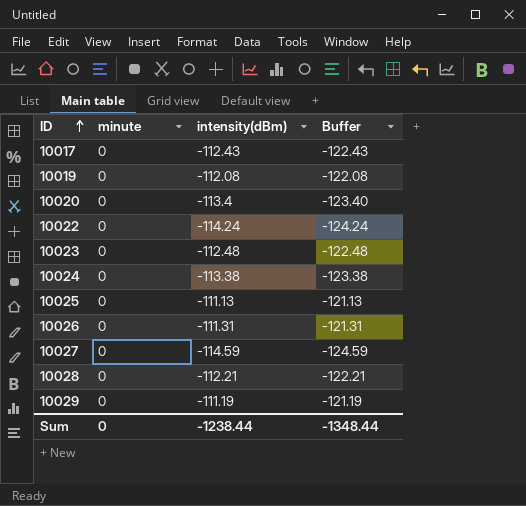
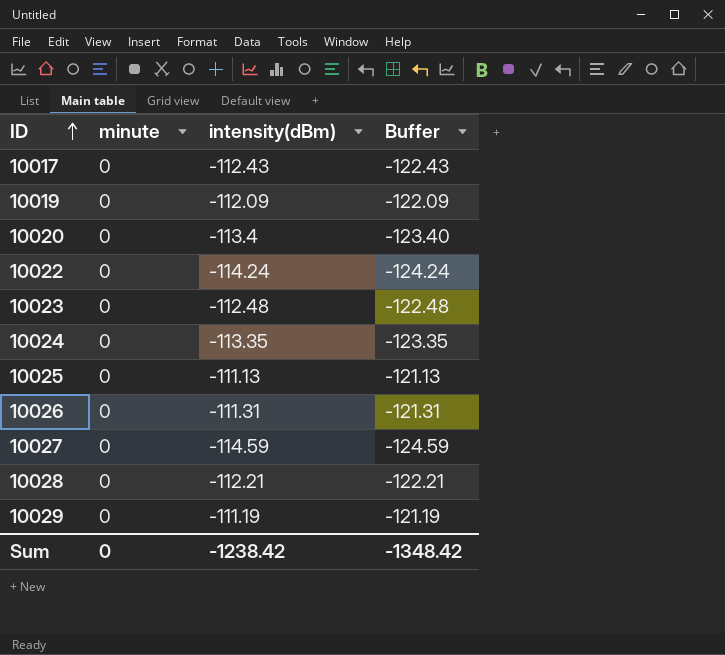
10019 | intensity(dBm): -112.08 -> -112.09
10019 | Buffer: -122.08 -> -122.09
10024 | intensity(dBm): -113.38 -> -113.35
10024 | Buffer: -123.38 -> -123.35
Sum | intensity(dBm): -1238.44 -> -1238.42
Sum | Buffer: -1348.44 -> -1348.42

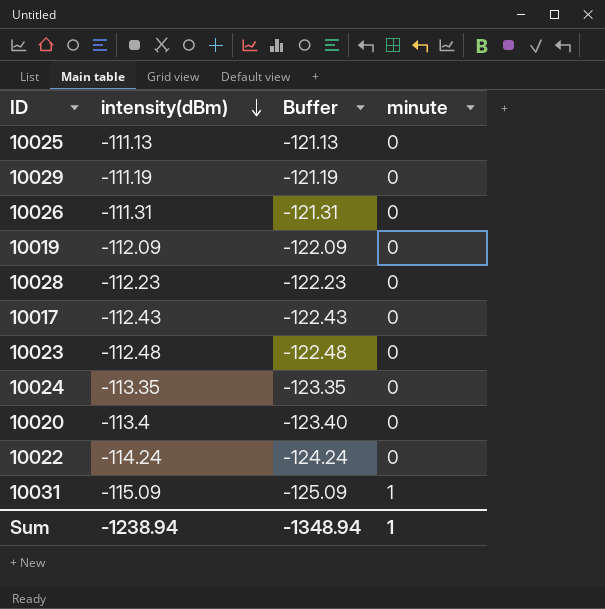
row order: ID ascending -> intensity(dBm) descending
column minute | position: 2 -> 4
row 10027: 0 | -114.59 | -124.59 -> none
10028 | intensity(dBm): -112.21 -> -112.23
10028 | Buffer: -122.21 -> -122.23
row 10031: none -> -115.09 | -125.09 | 1
Sum | intensity(dBm): -1238.42 -> -1238.94
Sum | Buffer: -1348.42 -> -1348.94
Sum | minute: 0 -> 1

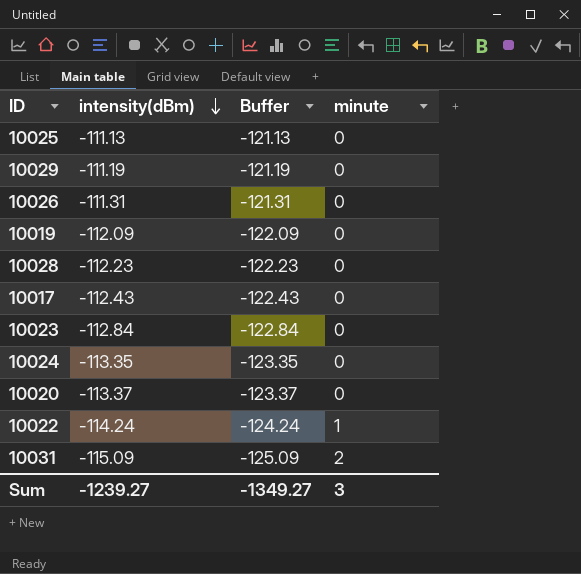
10023 | intensity(dBm): -112.48 -> -112.84
10023 | Buffer: -122.48 -> -122.84
10020 | intensity(dBm): -113.4 -> -113.37
10020 | Buffer: -123.40 -> -123.37
10022 | minute: 0 -> 1
10031 | minute: 1 -> 2
Sum | intensity(dBm): -1238.94 -> -1239.27
Sum | Buffer: -1348.94 -> -1349.27
Sum | minute: 1 -> 3

